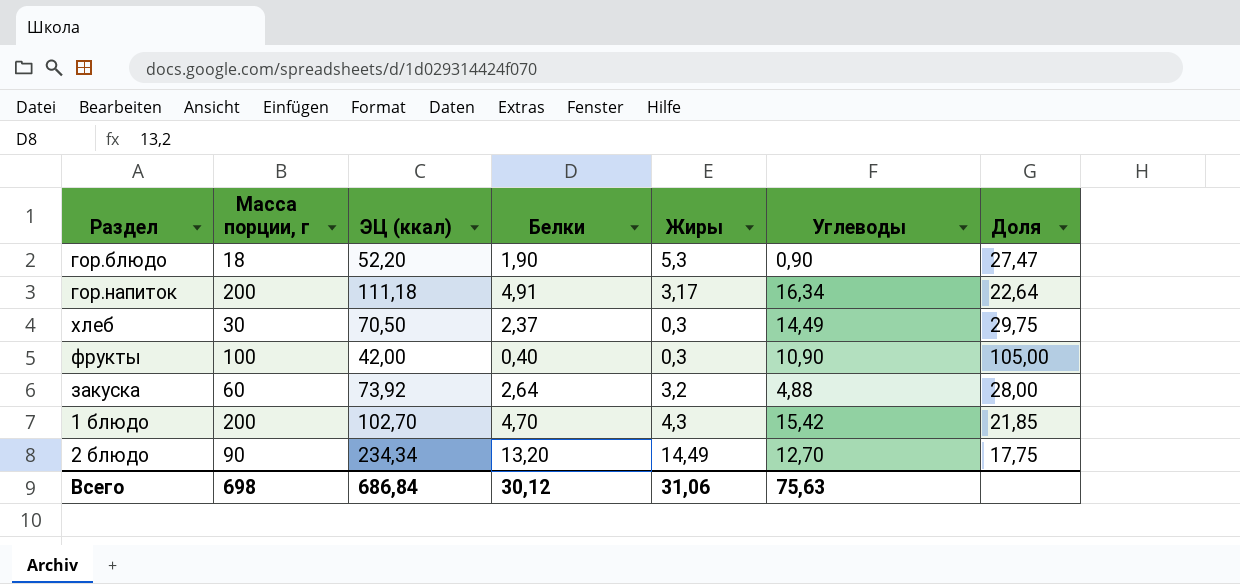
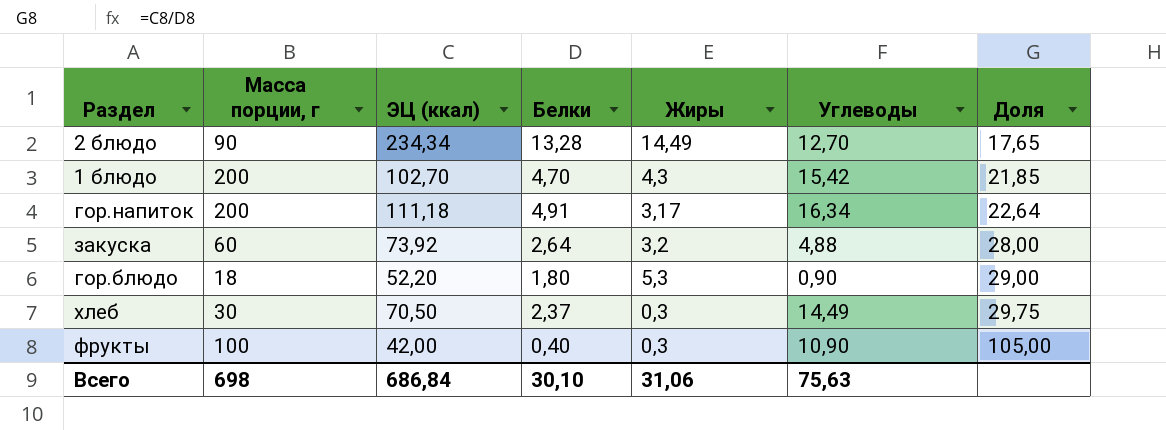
row order: none -> Доля ascending
2 блюдо | Белки: 13,20 -> 13,28
2 блюдо | Доля: 17,75 -> 17,65
гор.блюдо | Белки: 1,90 -> 1,80
гор.блюдо | Доля: 27,47 -> 29,00
Всего | Белки: 30,12 -> 30,10

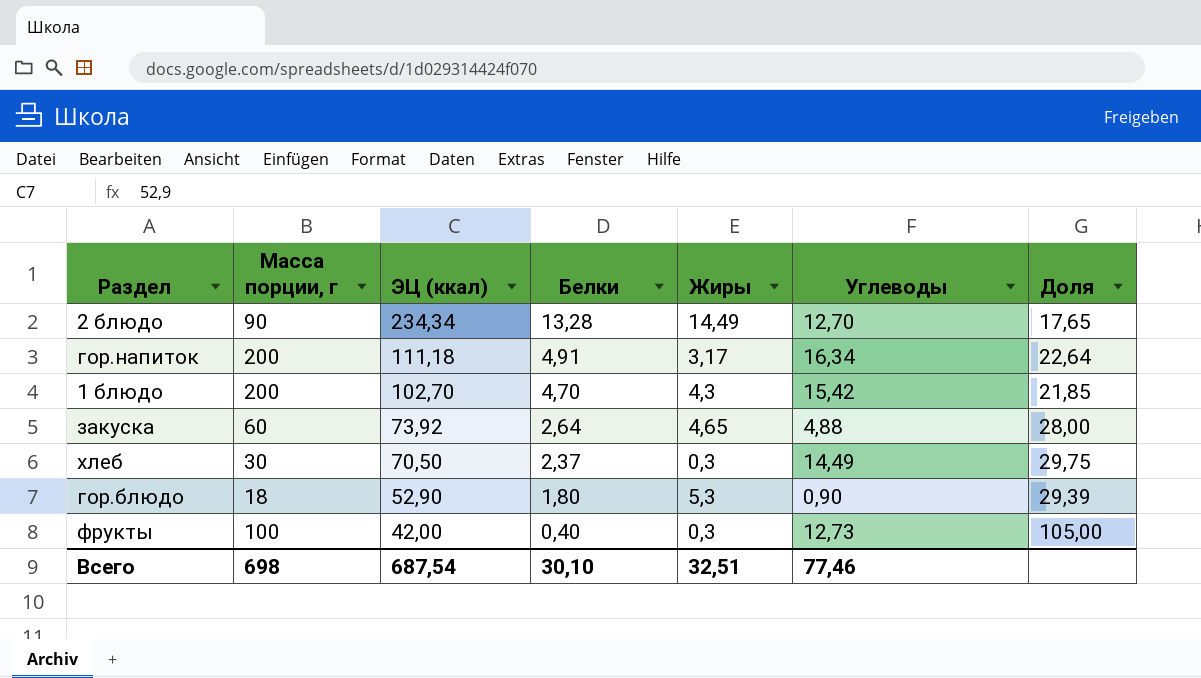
row order: Доля ascending -> ЭЦ (ккал) descending
закуска | Жиры: 3,2 -> 4,65
гор.блюдо | ЭЦ (ккал): 52,20 -> 52,90
гор.блюдо | Доля: 29,00 -> 29,39
фрукты | Углеводы: 10,90 -> 12,73
Всего | ЭЦ (ккал): 686,84 -> 687,54
Всего | Жиры: 31,06 -> 32,51
Всего | Углеводы: 75,63 -> 77,46

